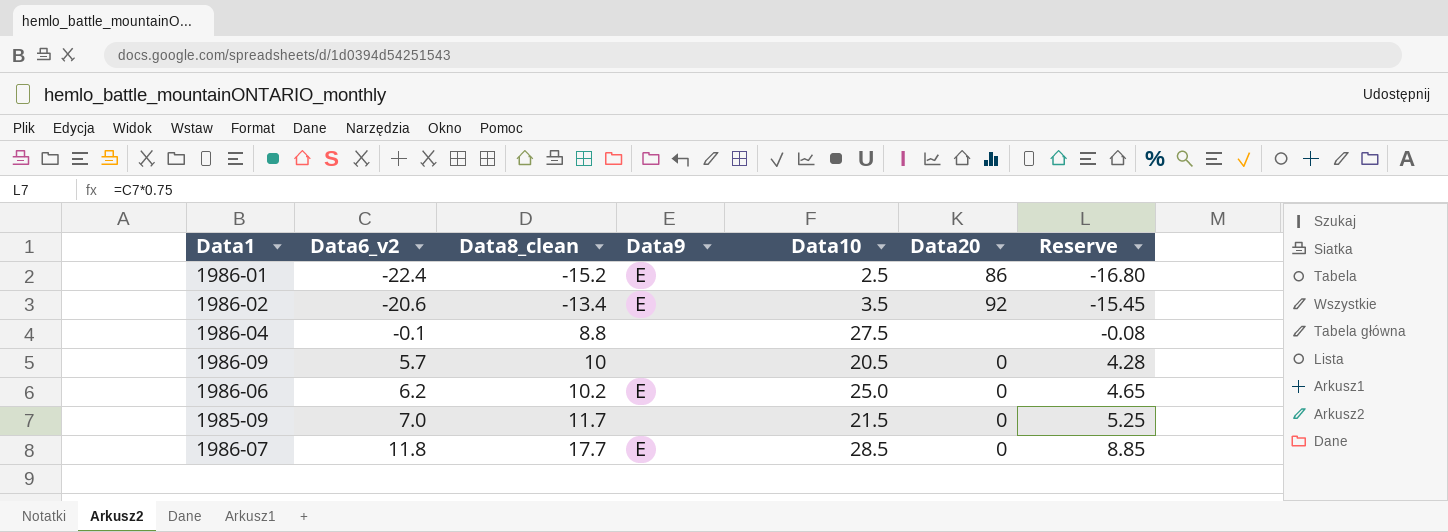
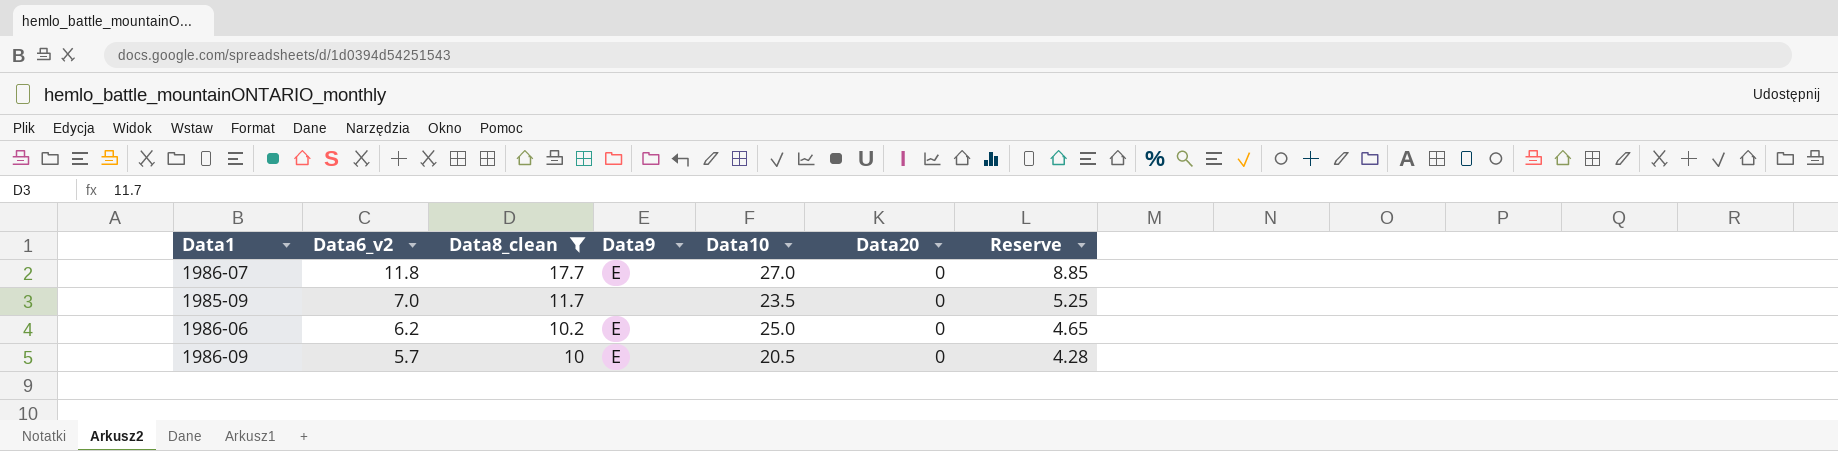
filter: none -> Data8_clean >= 10
row order: Data6_v2 ascending -> Data6_v2 descending
1986-07 | Data10: 28.5 -> 27.0
1985-09 | Data10: 21.5 -> 23.5
1986-09 | Data9: none -> E

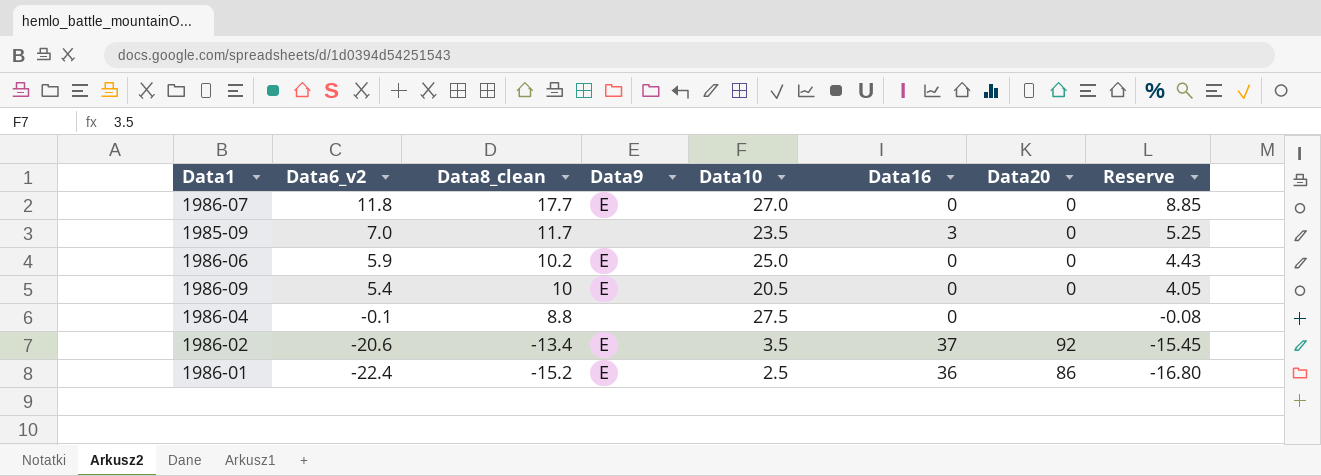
filter: Data8_clean >= 10 -> none
column Data16 | position: none -> 6
1986-06 | Data6_v2: 6.2 -> 5.9
1986-06 | Reserve: 4.65 -> 4.43
1986-09 | Data6_v2: 5.7 -> 5.4
1986-09 | Reserve: 4.28 -> 4.05

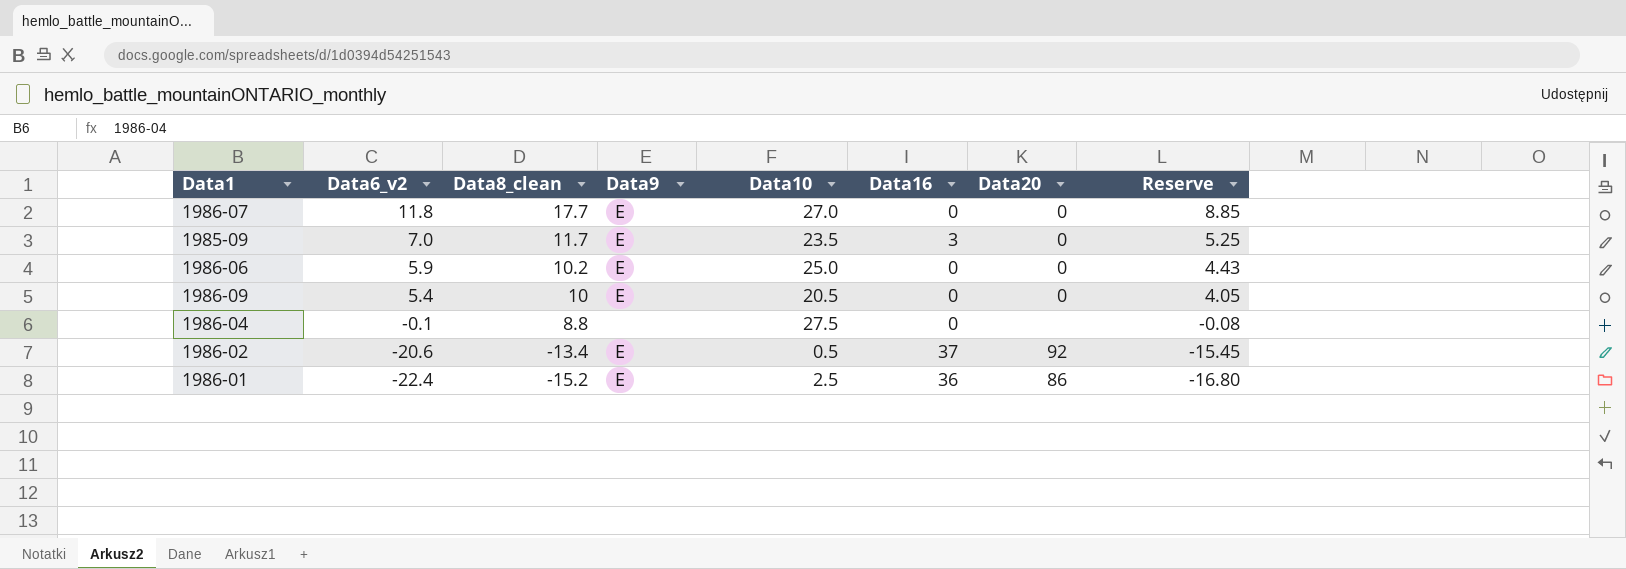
1985-09 | Data9: none -> E
1986-02 | Data10: 3.5 -> 0.5

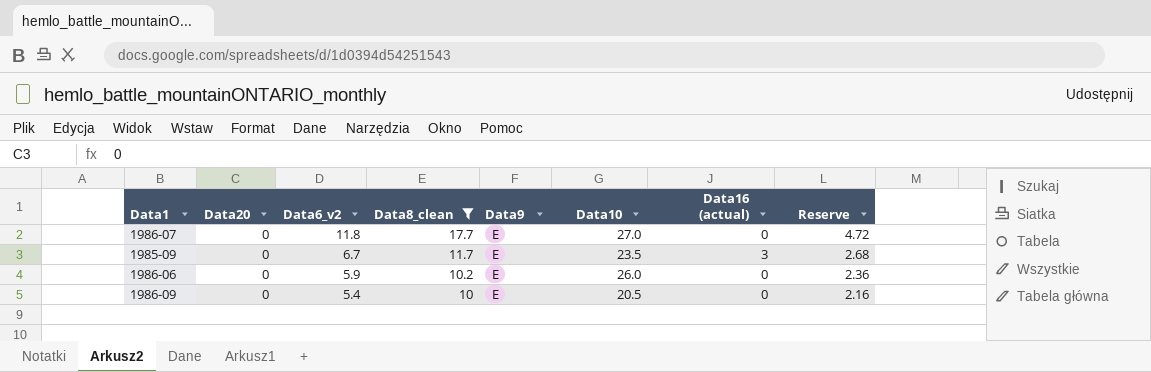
filter: none -> Data8_clean >= 10
column Data20 | position: 7 -> 2
column name: Data16 -> Data16 (actual)
column Reserve | formula: [Data6_v2] * 0.75 -> [Data6_v2] * 0.4
1985-09 | Data6_v2: 7.0 -> 6.7
1986-06 | Data10: 25.0 -> 26.0

